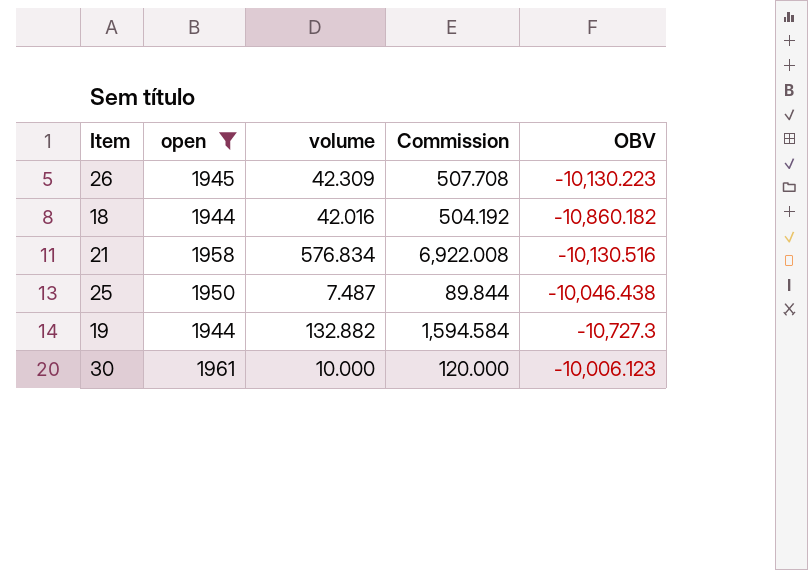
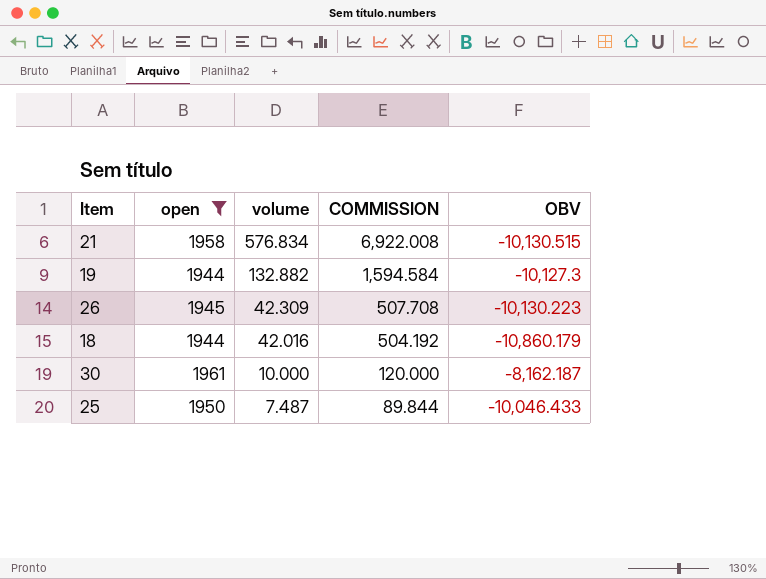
row order: none -> volume descending
column name: Commission -> COMMISSION
21 | OBV: -10,130.516 -> -10,130.515
19 | OBV: -10,727.3 -> -10,127.3
18 | OBV: -10,860.182 -> -10,860.179
30 | OBV: -10,006.123 -> -8,162.187
25 | OBV: -10,046.438 -> -10,046.433

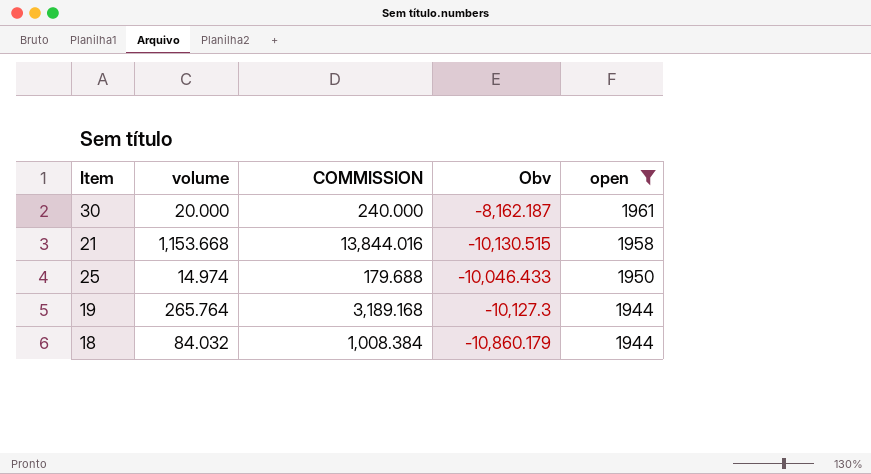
row order: volume descending -> open descending
column name: OBV -> Obv
column open | position: 2 -> 5
row 26: 1945 | 42.309 | 507.708 | -10,130.223 -> none
30 | volume: 10.000 -> 20.000
30 | COMMISSION: 120.000 -> 240.000
21 | volume: 576.834 -> 1,153.668
21 | COMMISSION: 6,922.008 -> 13,844.016
25 | volume: 7.487 -> 14.974
25 | COMMISSION: 89.844 -> 179.688
19 | volume: 132.882 -> 265.764
19 | COMMISSION: 1,594.584 -> 3,189.168
18 | volume: 42.016 -> 84.032
18 | COMMISSION: 504.192 -> 1,008.384

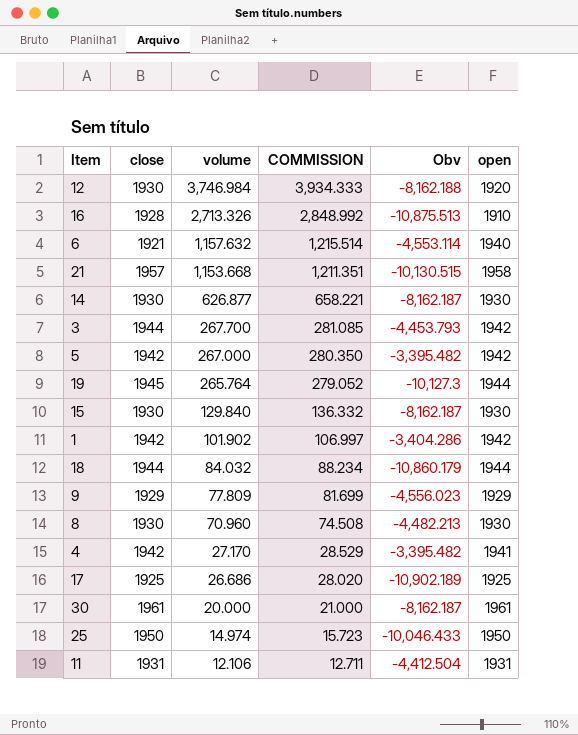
filter: open >= 1944 -> none
row order: open descending -> volume descending
column close | position: none -> 2
column COMMISSION | formula: [volume] * 12 -> [volume] * 1.05

